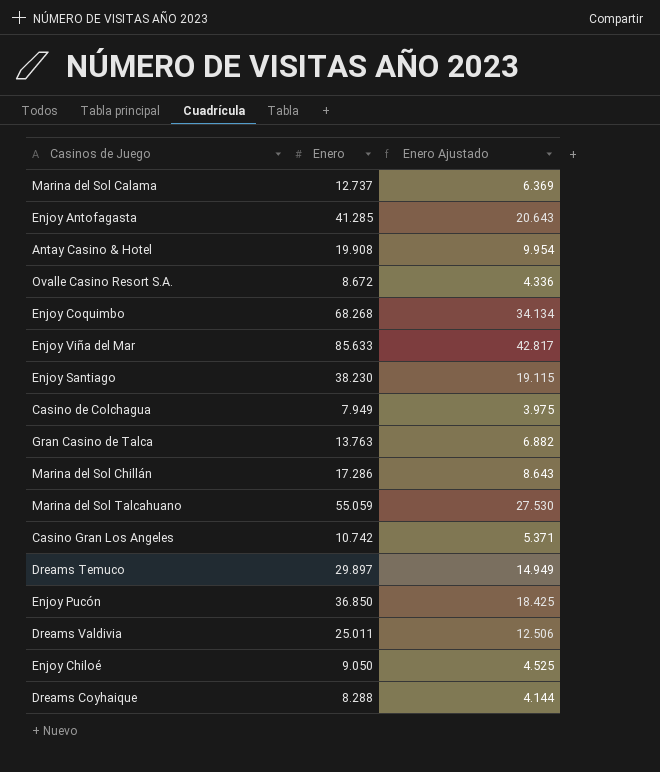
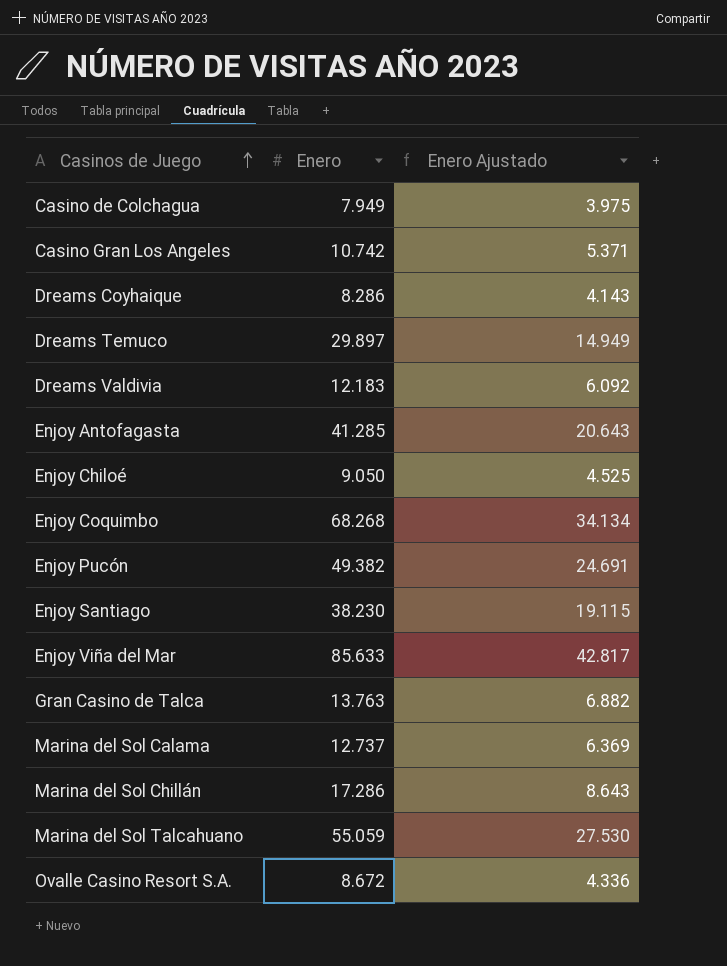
row order: none -> Casinos de Juego ascending
row Antay Casino & Hotel: 19.908 | 9.954 -> none
Dreams Coyhaique | Enero: 8.288 -> 8.286
Dreams Coyhaique | Enero Ajustado: 4.144 -> 4.143
Dreams Valdivia | Enero: 25.011 -> 12.183
Dreams Valdivia | Enero Ajustado: 12.506 -> 6.092
Enjoy Pucón | Enero: 36.850 -> 49.382
Enjoy Pucón | Enero Ajustado: 18.425 -> 24.691

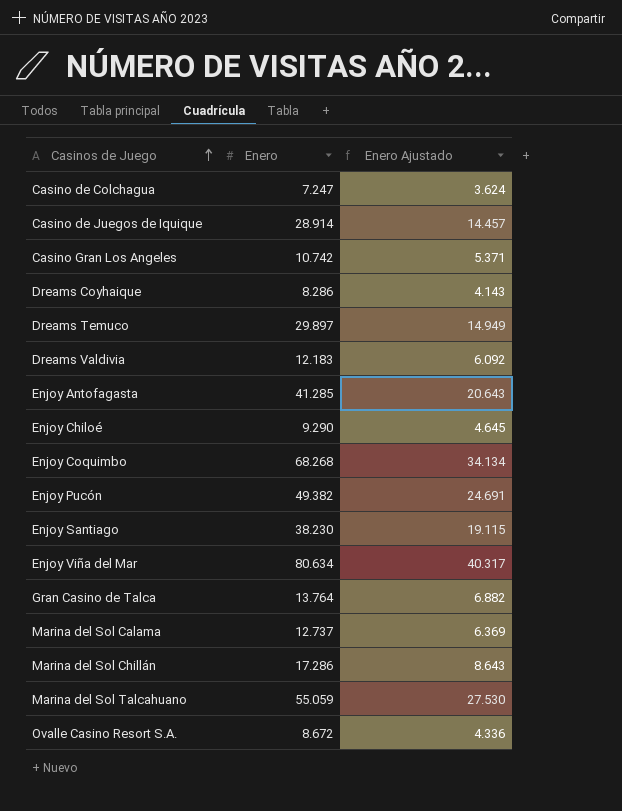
Casino de Colchagua | Enero: 7.949 -> 7.247
Casino de Colchagua | Enero Ajustado: 3.975 -> 3.624
row Casino de Juegos de Iquique: none -> 28.914 | 14.457
Enjoy Chiloé | Enero: 9.050 -> 9.290
Enjoy Chiloé | Enero Ajustado: 4.525 -> 4.645
Enjoy Viña del Mar | Enero: 85.633 -> 80.634
Enjoy Viña del Mar | Enero Ajustado: 42.817 -> 40.317
Gran Casino de Talca | Enero: 13.763 -> 13.764

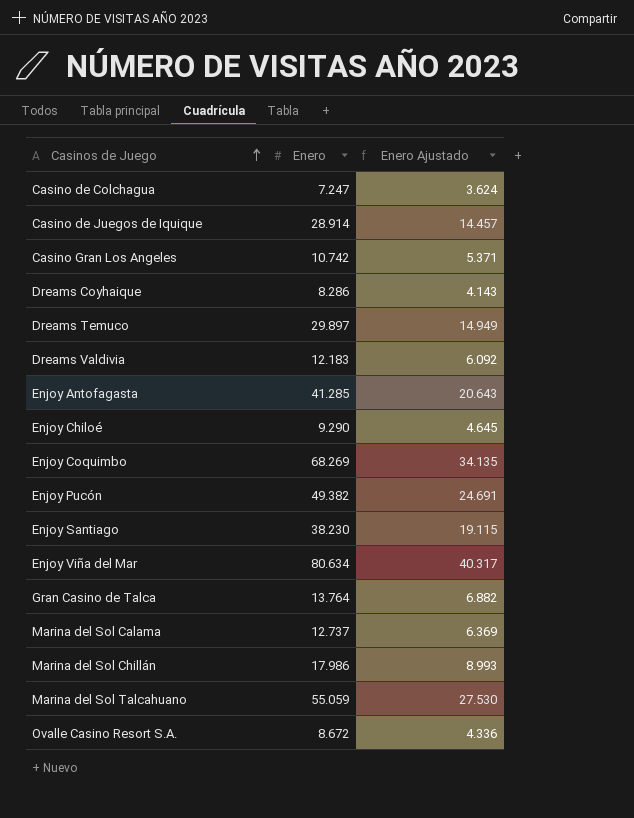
Enjoy Coquimbo | Enero: 68.268 -> 68.269
Enjoy Coquimbo | Enero Ajustado: 34.134 -> 34.135
Marina del Sol Chillán | Enero: 17.286 -> 17.986
Marina del Sol Chillán | Enero Ajustado: 8.643 -> 8.993

